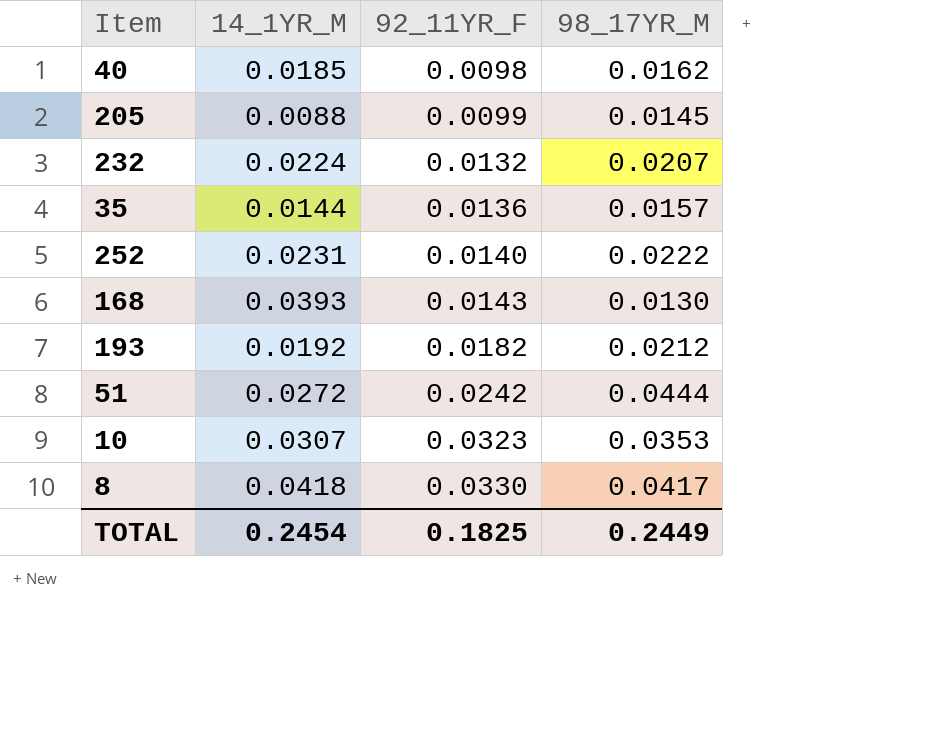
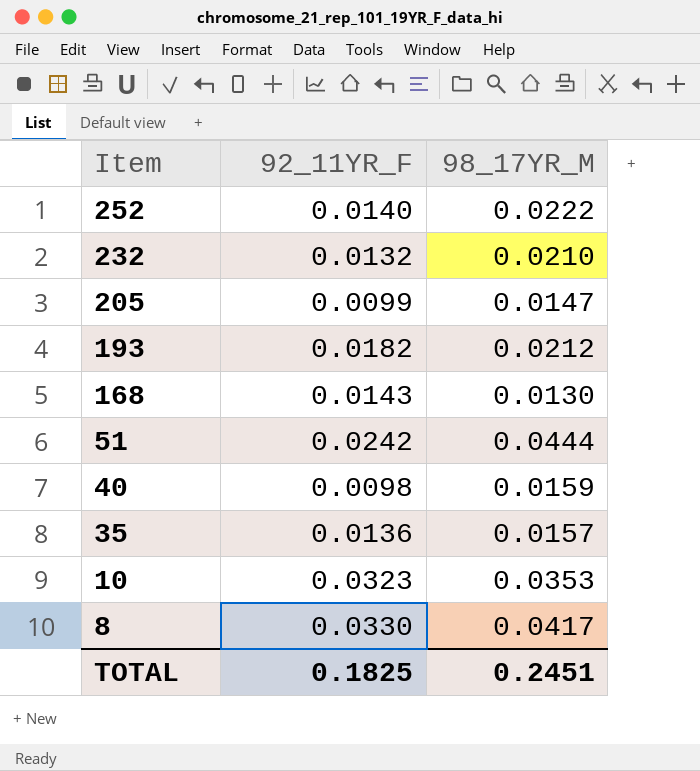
row order: 92_11YR_F ascending -> Item descending
column 14_1YR_M | position: 2 -> none
232 | 98_17YR_M: 0.0207 -> 0.0210
205 | 98_17YR_M: 0.0145 -> 0.0147
40 | 98_17YR_M: 0.0162 -> 0.0159
TOTAL | 98_17YR_M: 0.2449 -> 0.2451

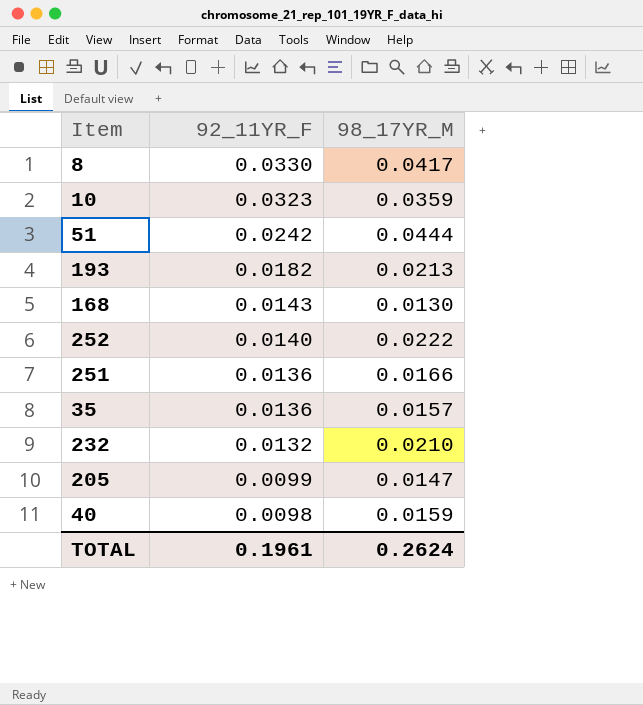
row order: Item descending -> 92_11YR_F descending
10 | 98_17YR_M: 0.0353 -> 0.0359
193 | 98_17YR_M: 0.0212 -> 0.0213
row 251: none -> 0.0136 | 0.0166
TOTAL | 92_11YR_F: 0.1825 -> 0.1961
TOTAL | 98_17YR_M: 0.2451 -> 0.2624

